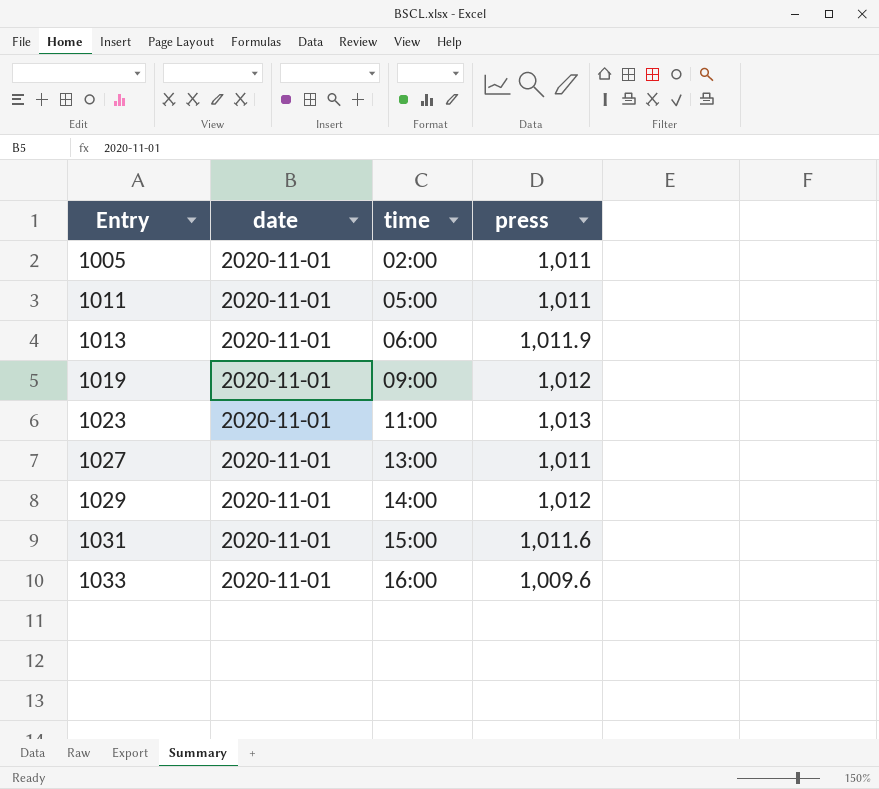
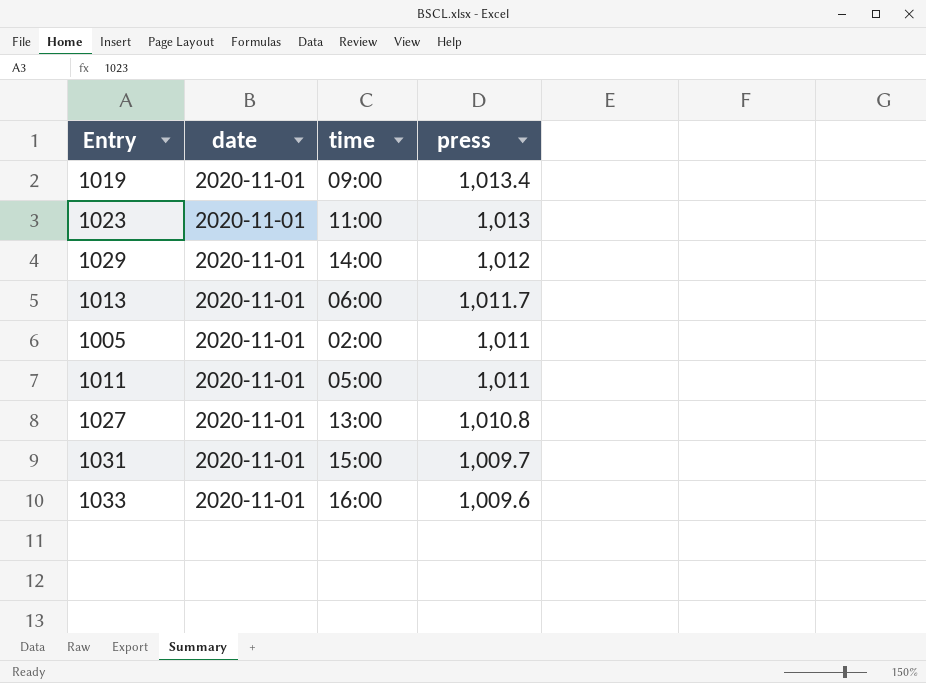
row order: Entry ascending -> press descending
1019 | press: 1,012 -> 1,013.4
1013 | press: 1,011.9 -> 1,011.7
1027 | press: 1,011 -> 1,010.8
1031 | press: 1,011.6 -> 1,009.7

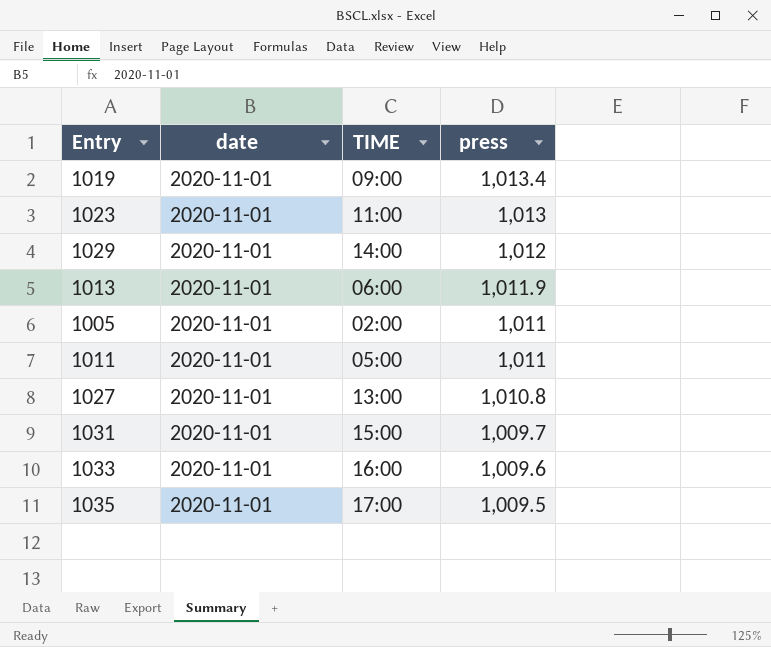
column name: time -> TIME
1013 | press: 1,011.7 -> 1,011.9
row 1035: none -> 2020-11-01 | 17:00 | 1,009.5

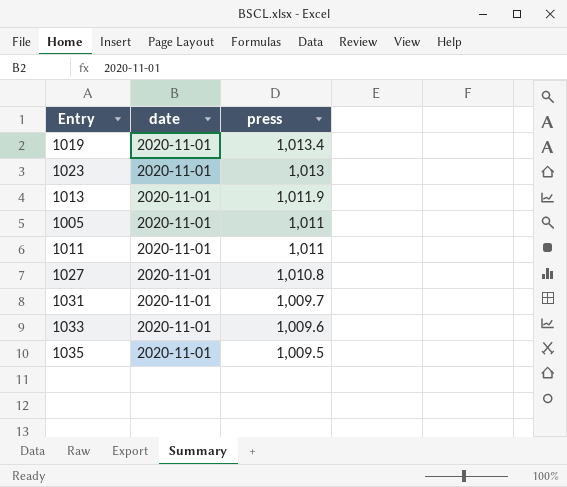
column TIME | position: 3 -> none
row 1029: 2020-11-01 | 14:00 | 1,012 -> none

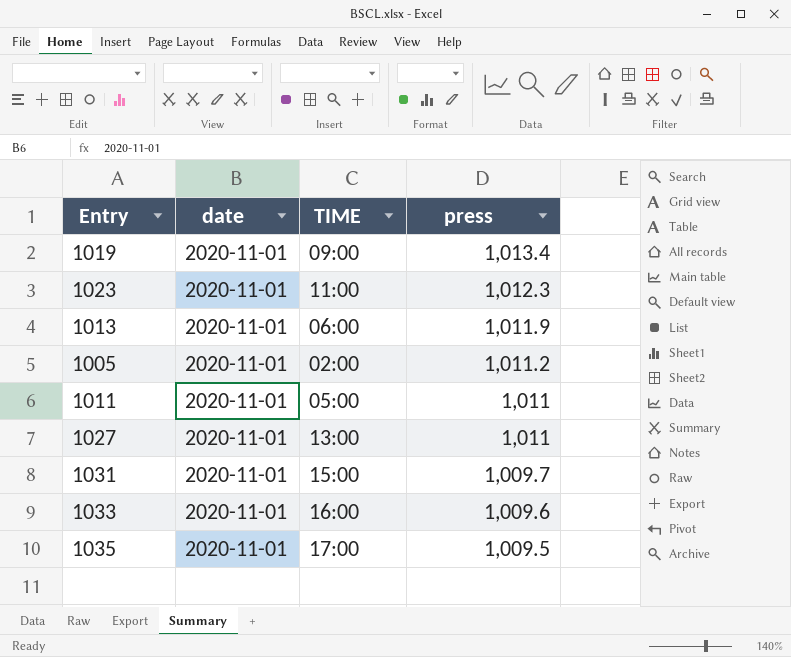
column TIME | position: none -> 3
1023 | press: 1,013 -> 1,012.3
1005 | press: 1,011 -> 1,011.2
1027 | press: 1,010.8 -> 1,011

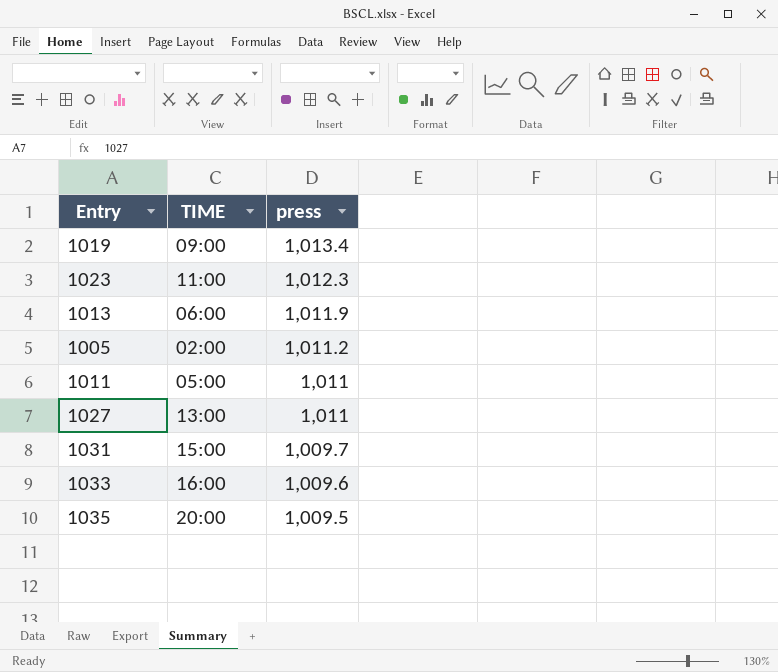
column date | position: 2 -> none
1035 | TIME: 17:00 -> 20:00

